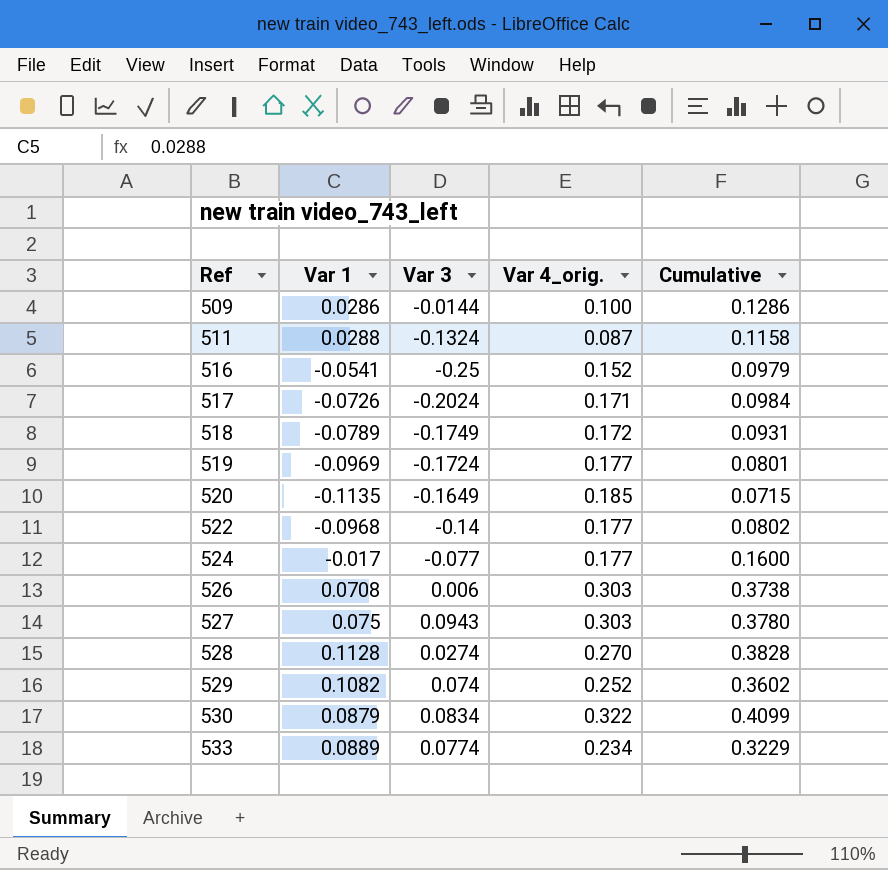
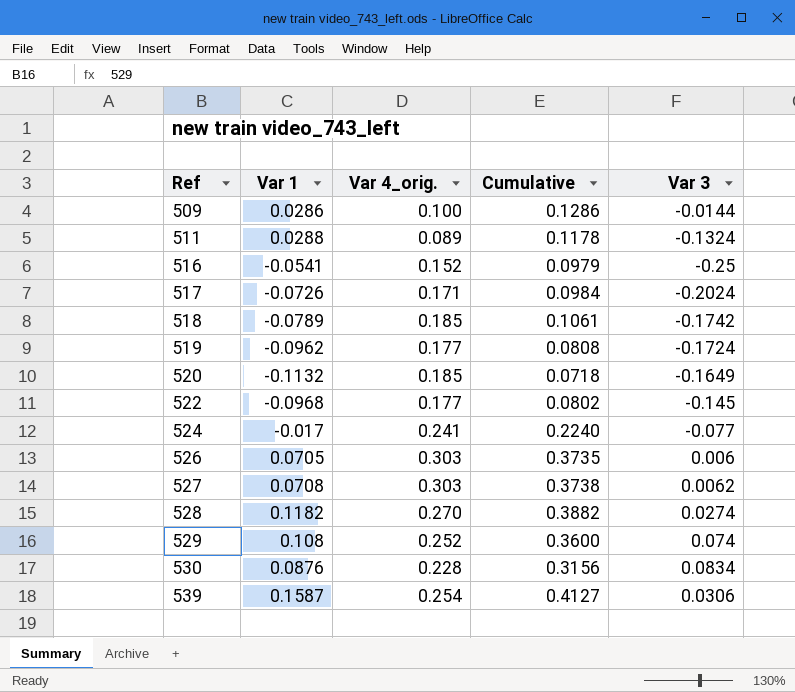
column Var 3 | position: 3 -> 5
row 533: 0.0889 | 0.0774 | 0.234 | 0.3229 -> none
511 | Var 4_orig.: 0.087 -> 0.089
511 | Cumulative: 0.1158 -> 0.1178
518 | Var 4_orig.: 0.172 -> 0.185
518 | Cumulative: 0.0931 -> 0.1061
518 | Var 3: -0.1749 -> -0.1742
519 | Var 1: -0.0969 -> -0.0962
519 | Cumulative: 0.0801 -> 0.0808
520 | Var 1: -0.1135 -> -0.1132
520 | Cumulative: 0.0715 -> 0.0718
522 | Var 3: -0.14 -> -0.145
524 | Var 4_orig.: 0.177 -> 0.241
524 | Cumulative: 0.1600 -> 0.2240
526 | Var 1: 0.0708 -> 0.0705
526 | Cumulative: 0.3738 -> 0.3735
527 | Var 1: 0.075 -> 0.0708
527 | Cumulative: 0.3780 -> 0.3738
527 | Var 3: 0.0943 -> 0.0062
528 | Var 1: 0.1128 -> 0.1182
528 | Cumulative: 0.3828 -> 0.3882
529 | Var 1: 0.1082 -> 0.108
529 | Cumulative: 0.3602 -> 0.3600
530 | Var 1: 0.0879 -> 0.0876
530 | Var 4_orig.: 0.322 -> 0.228
530 | Cumulative: 0.4099 -> 0.3156
row 539: none -> 0.1587 | 0.254 | 0.4127 | 0.0306

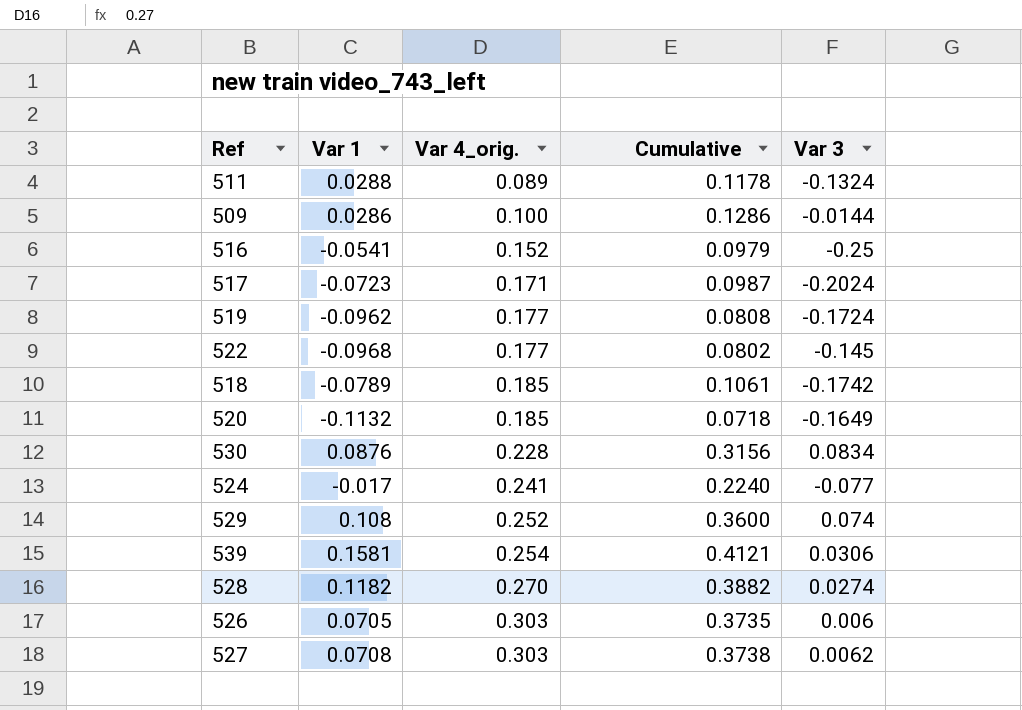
row order: Ref ascending -> Var 4_orig. ascending
517 | Var 1: -0.0726 -> -0.0723
517 | Cumulative: 0.0984 -> 0.0987
539 | Var 1: 0.1587 -> 0.1581
539 | Cumulative: 0.4127 -> 0.4121

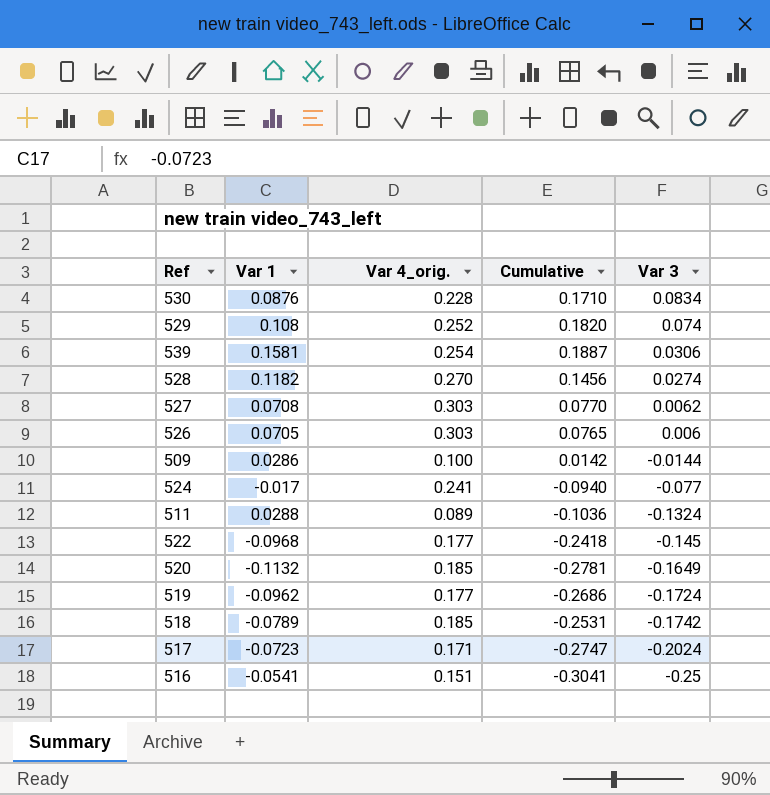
row order: Var 4_orig. ascending -> Var 3 descending
column Cumulative | formula: [Var 1] + [Var 4_orig.] -> [Var 1] + [Var 3]
516 | Var 4_orig.: 0.152 -> 0.151

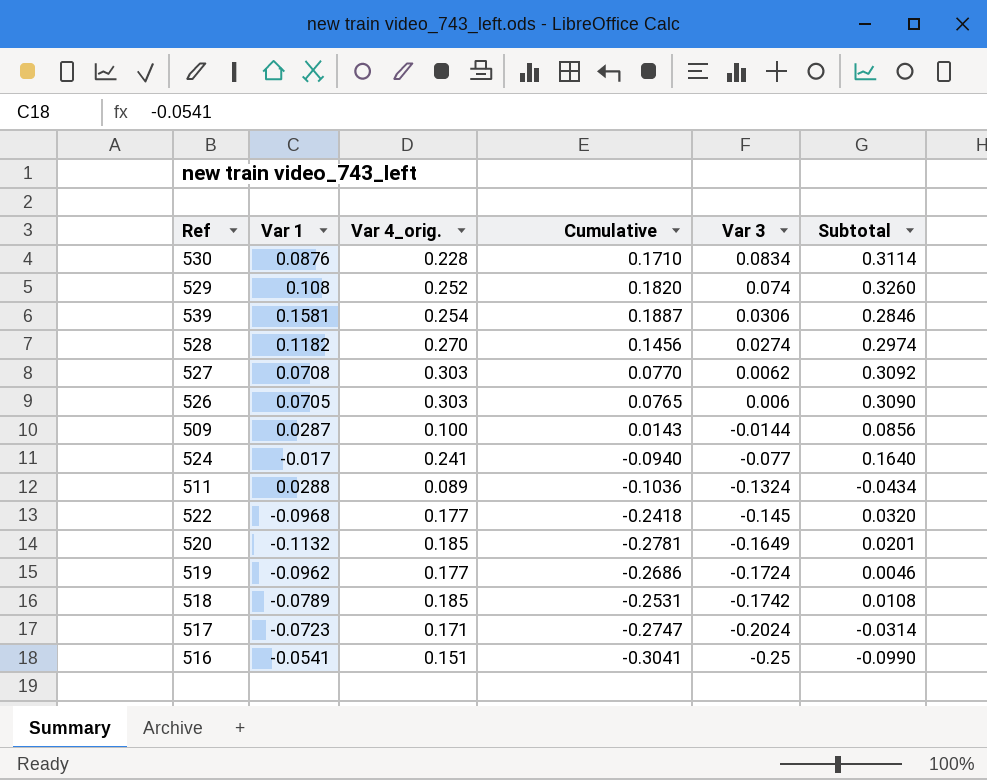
column Subtotal | formula: none -> [Var 4_orig.] + [Var 3]
509 | Var 1: 0.0286 -> 0.0287
509 | Cumulative: 0.0142 -> 0.0143

